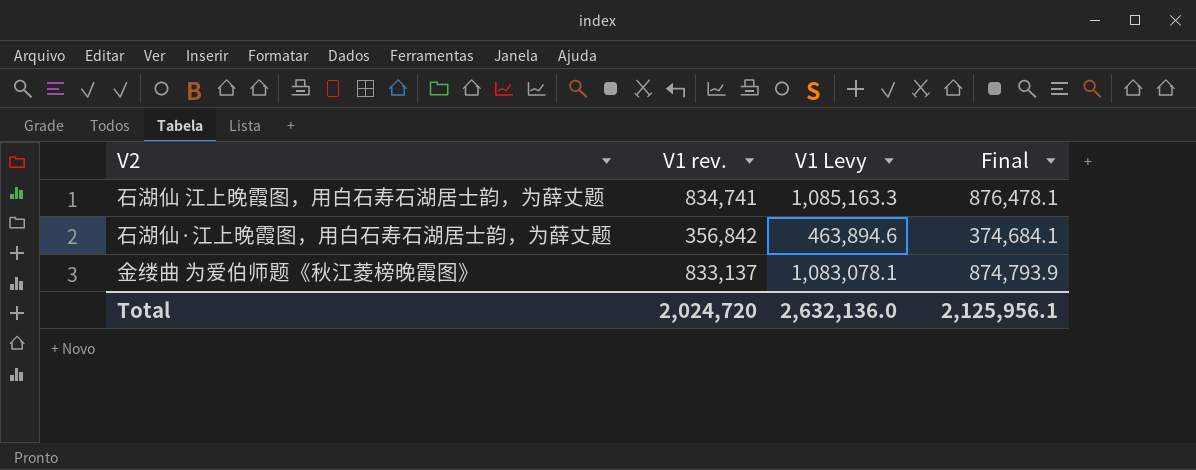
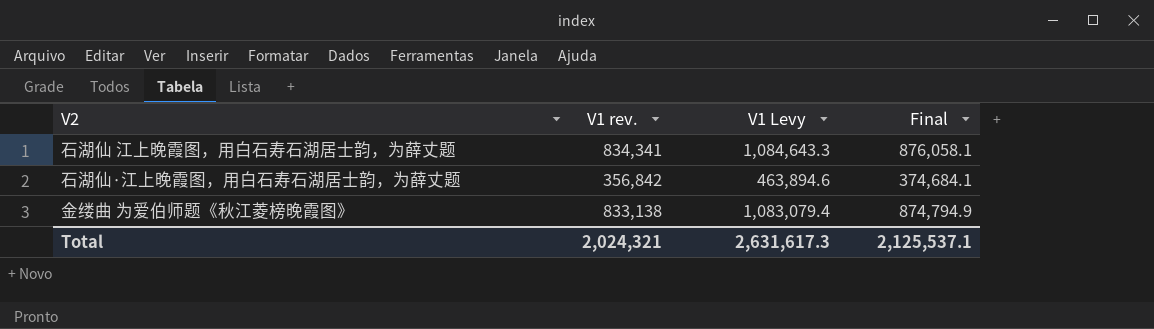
石湖仙 江上晚霞图，用白石寿石湖居士韵，为薛丈题 | V1 rev.: 834,741 -> 834,341
石湖仙 江上晚霞图，用白石寿石湖居士韵，为薛丈题 | V1 Levy: 1,085,163.3 -> 1,084,643.3
石湖仙 江上晚霞图，用白石寿石湖居士韵，为薛丈题 | Final: 876,478.1 -> 876,058.1
金缕曲 为爱伯师题《秋江菱榜晚霞图》 | V1 rev.: 833,137 -> 833,138
金缕曲 为爱伯师题《秋江菱榜晚霞图》 | V1 Levy: 1,083,078.1 -> 1,083,079.4
金缕曲 为爱伯师题《秋江菱榜晚霞图》 | Final: 874,793.9 -> 874,794.9
Total | V1 rev.: 2,024,720 -> 2,024,321
Total | V1 Levy: 2,632,136.0 -> 2,631,617.3
Total | Final: 2,125,956.1 -> 2,125,537.1

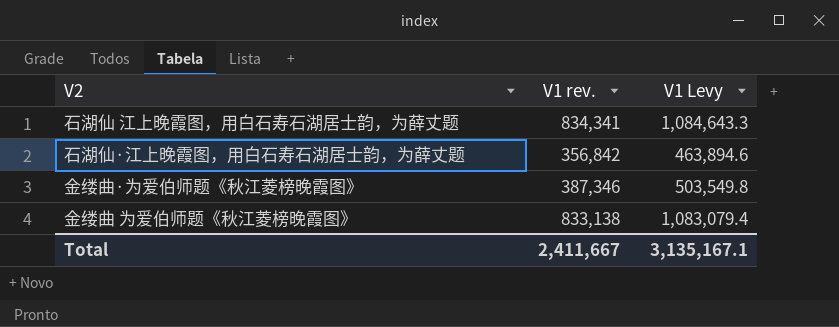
column Final | formula: [V1 rev.] * 1.05 -> none
row 金缕曲·为爱伯师题《秋江菱榜晚霞图》: none -> 387,346 | 503,549.8
Total | V1 rev.: 2,024,321 -> 2,411,667
Total | V1 Levy: 2,631,617.3 -> 3,135,167.1

